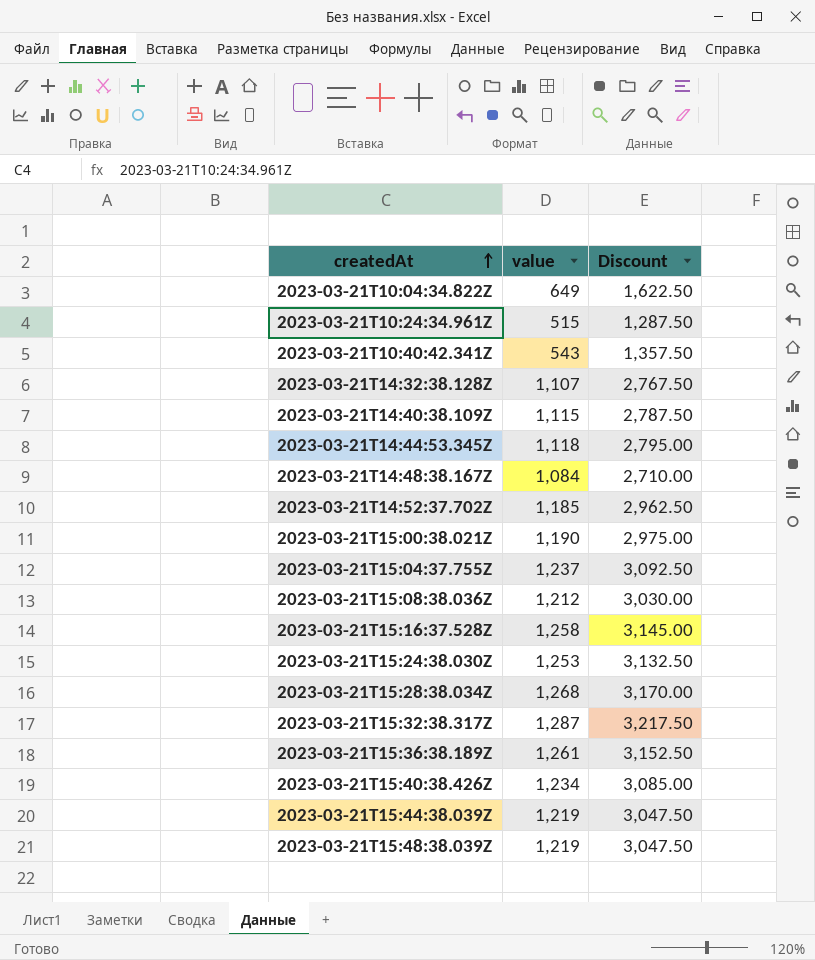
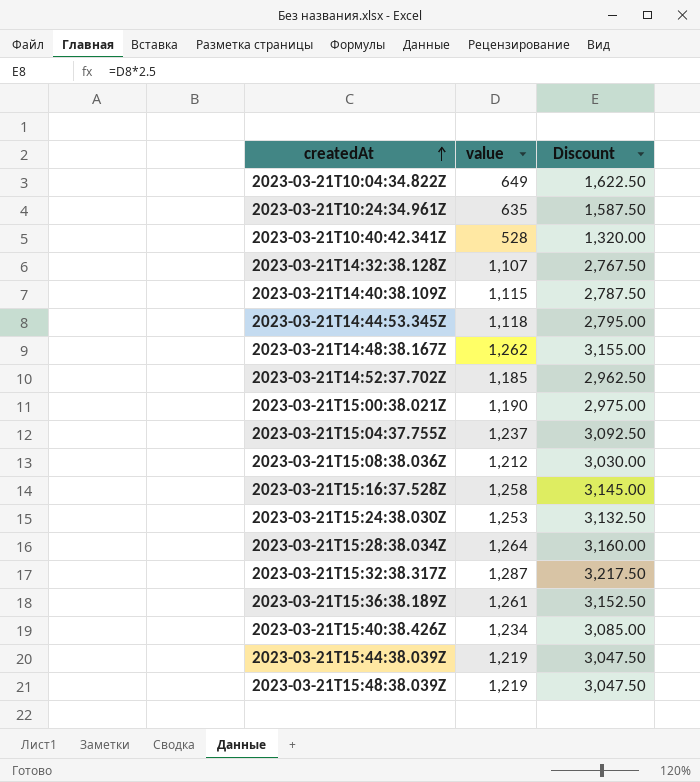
2023-03-21T10:24:34.961Z | value: 515 -> 635
2023-03-21T10:24:34.961Z | Discount: 1,287.50 -> 1,587.50
2023-03-21T10:40:42.341Z | value: 543 -> 528
2023-03-21T10:40:42.341Z | Discount: 1,357.50 -> 1,320.00
2023-03-21T14:48:38.167Z | value: 1,084 -> 1,262
2023-03-21T14:48:38.167Z | Discount: 2,710.00 -> 3,155.00
2023-03-21T15:28:38.034Z | value: 1,268 -> 1,264
2023-03-21T15:28:38.034Z | Discount: 3,170.00 -> 3,160.00

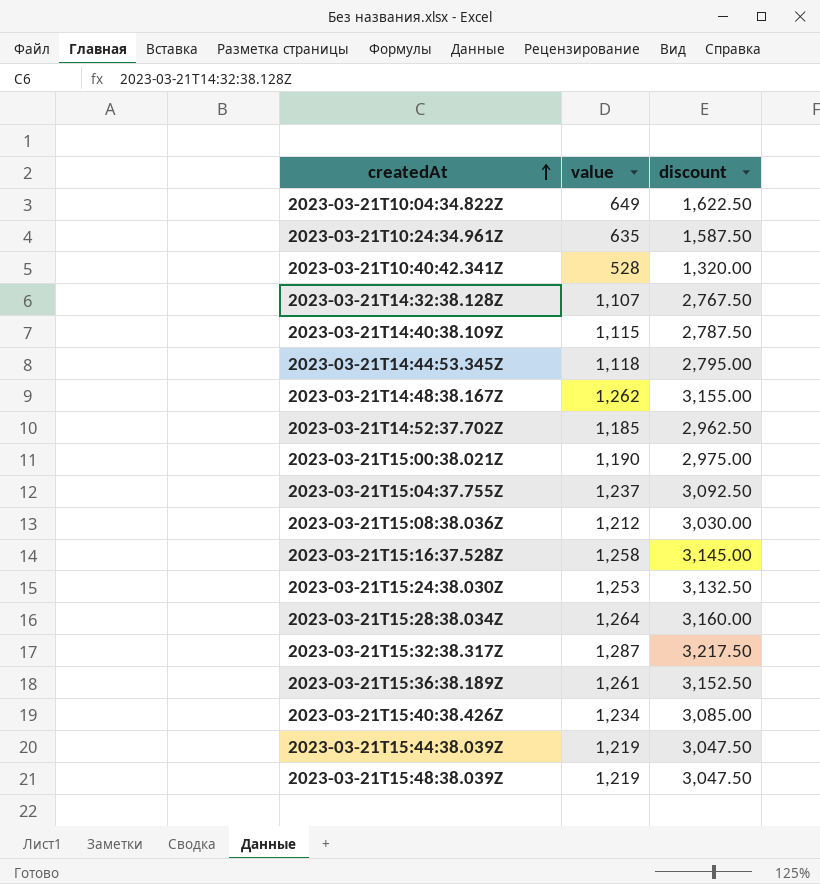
column name: Discount -> discount

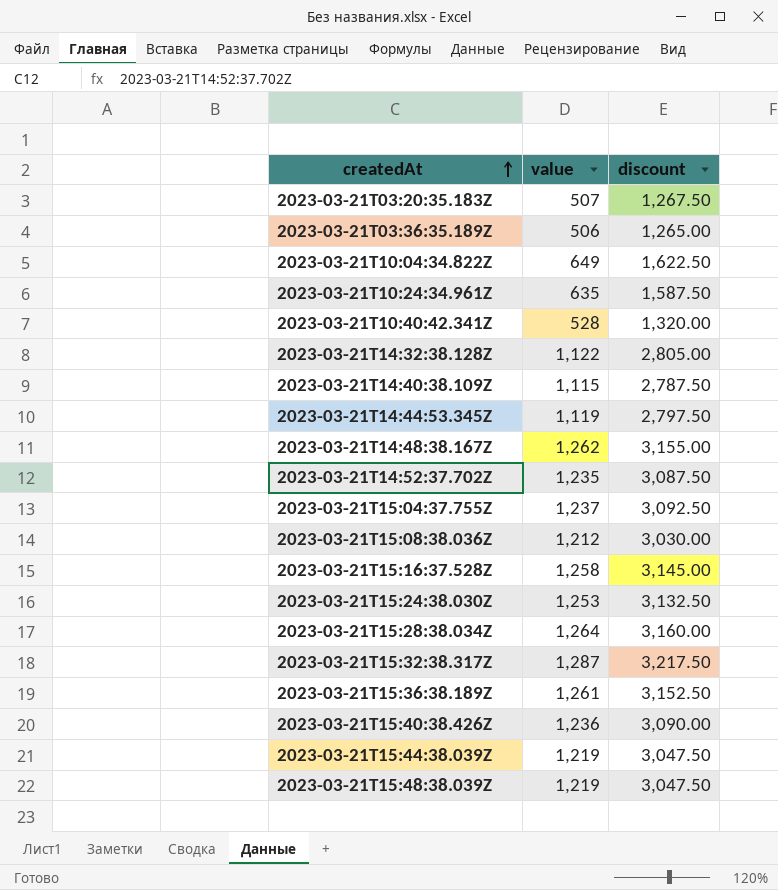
row 2023-03-21T15:00:38.021Z: 1,190 | 2,975.00 -> none
row 2023-03-21T03:20:35.183Z: none -> 507 | 1,267.50
row 2023-03-21T03:36:35.189Z: none -> 506 | 1,265.00
2023-03-21T14:32:38.128Z | value: 1,107 -> 1,122
2023-03-21T14:32:38.128Z | discount: 2,767.50 -> 2,805.00
2023-03-21T14:44:53.345Z | value: 1,118 -> 1,119
2023-03-21T14:44:53.345Z | discount: 2,795.00 -> 2,797.50
2023-03-21T14:52:37.702Z | value: 1,185 -> 1,235
2023-03-21T14:52:37.702Z | discount: 2,962.50 -> 3,087.50
2023-03-21T15:40:38.426Z | value: 1,234 -> 1,236
2023-03-21T15:40:38.426Z | discount: 3,085.00 -> 3,090.00

